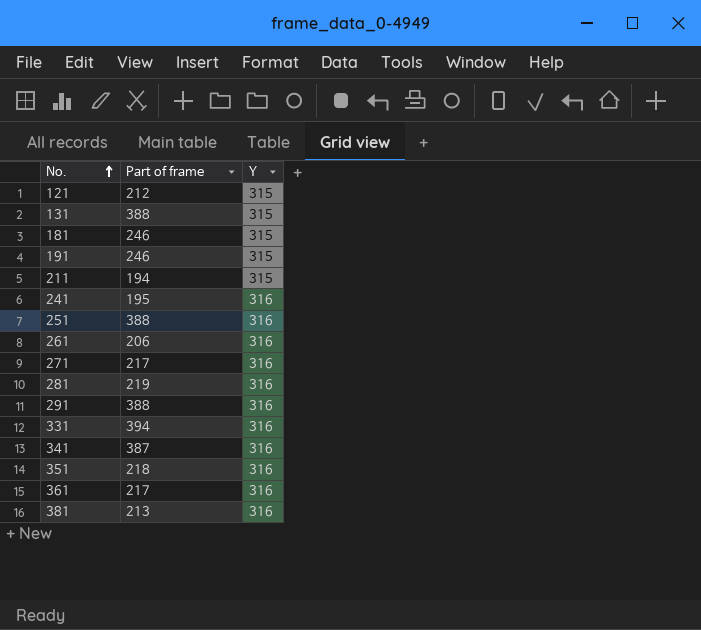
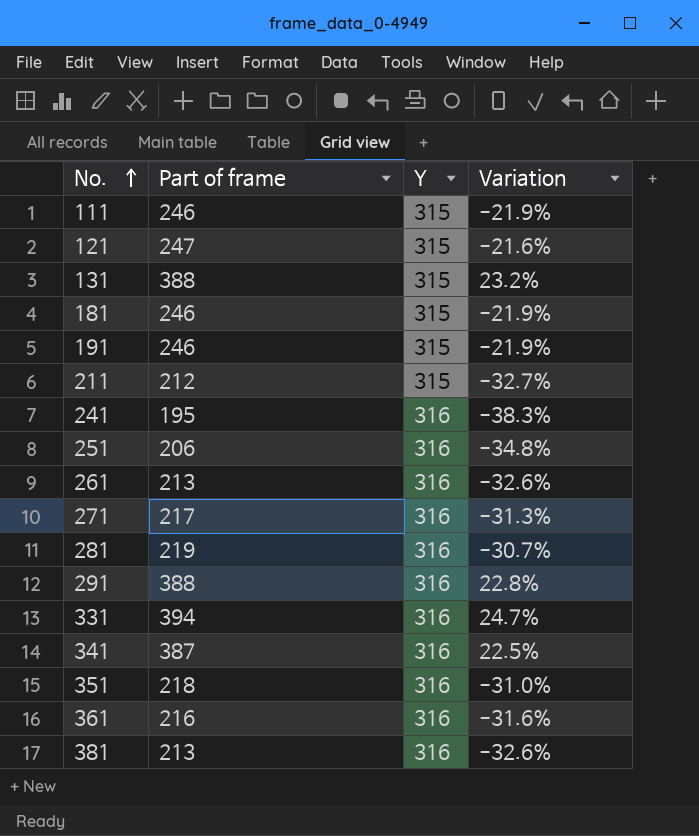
column Variation | formula: none -> ([Part of frame] - [Y]) / [Y]
row 111: none -> 246 | 315 | -21.9%
121 | Part of frame: 212 -> 247
211 | Part of frame: 194 -> 212
251 | Part of frame: 388 -> 206
261 | Part of frame: 206 -> 213
361 | Part of frame: 217 -> 216

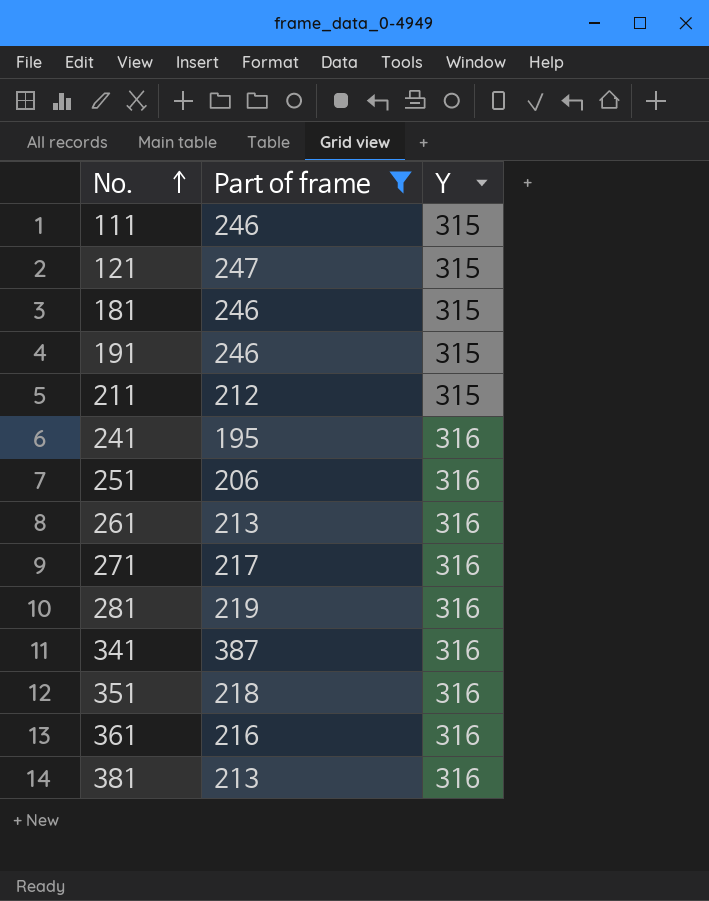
filter: none -> Part of frame <= 387
column Variation | formula: ([Part of frame] - [Y]) / [Y] -> none

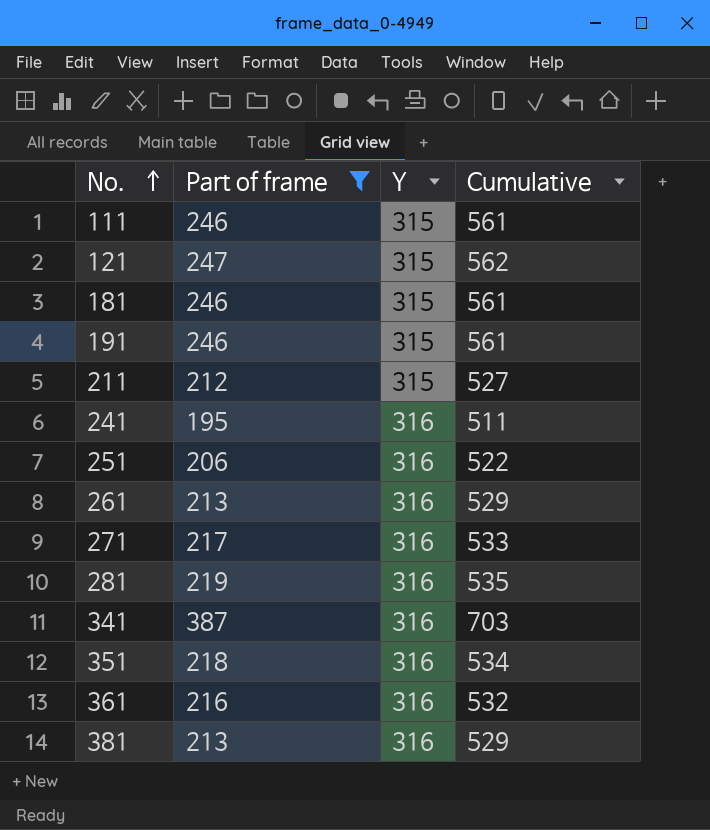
column Cumulative | formula: none -> [Part of frame] + [Y]

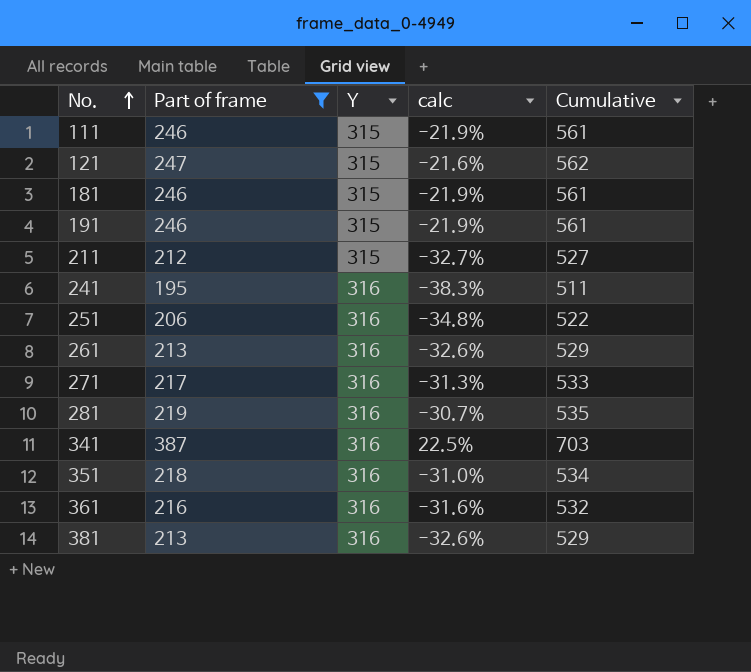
column calc | formula: none -> ([Part of frame] - [Y]) / [Y]

